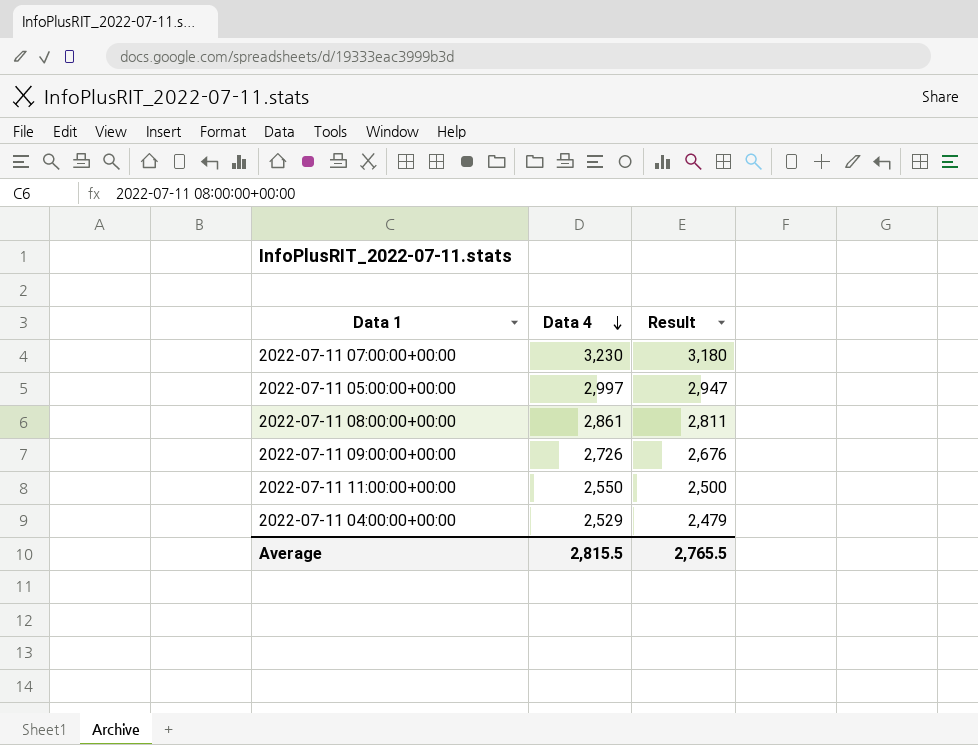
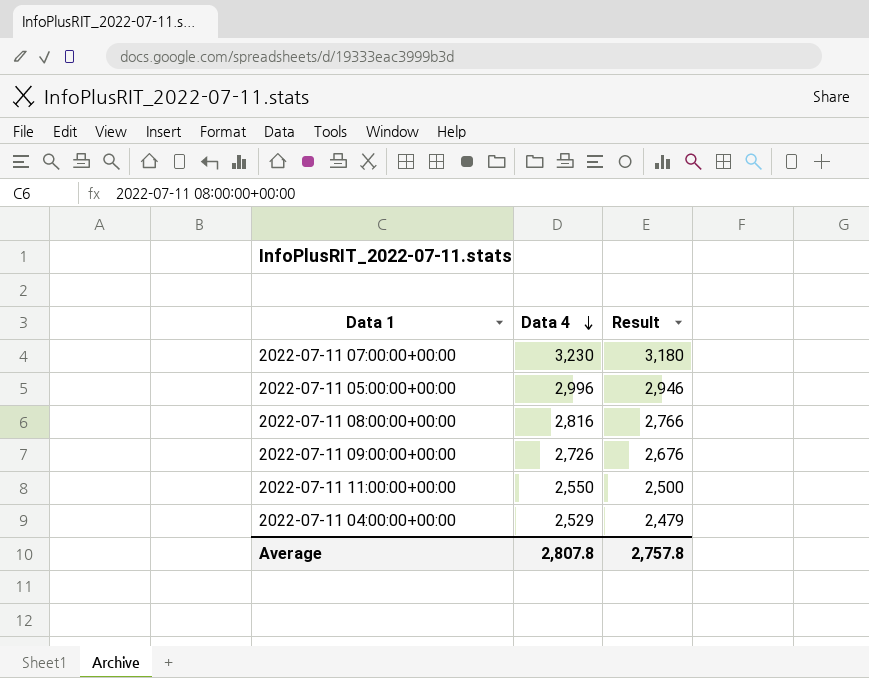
2022-07-11 05:00:00+00:00 | Data 4: 2,997 -> 2,996
2022-07-11 05:00:00+00:00 | Result: 2,947 -> 2,946
2022-07-11 08:00:00+00:00 | Data 4: 2,861 -> 2,816
2022-07-11 08:00:00+00:00 | Result: 2,811 -> 2,766
Average | Data 4: 2,815.5 -> 2,807.8
Average | Result: 2,765.5 -> 2,757.8

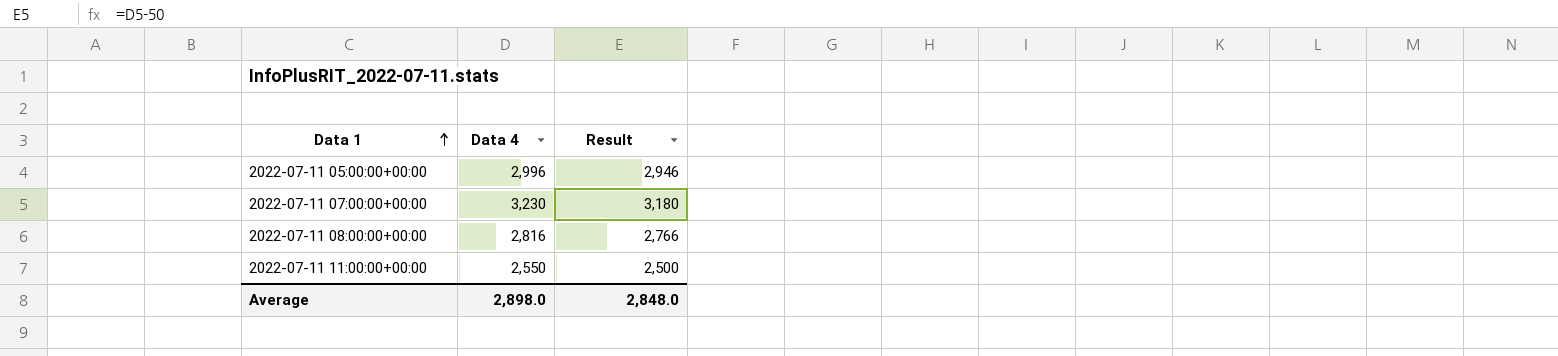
row order: Data 4 descending -> Data 1 ascending
row 2022-07-11 09:00:00+00:00: 2,726 | 2,676 -> none
row 2022-07-11 04:00:00+00:00: 2,529 | 2,479 -> none
Average | Data 4: 2,807.8 -> 2,898.0
Average | Result: 2,757.8 -> 2,848.0

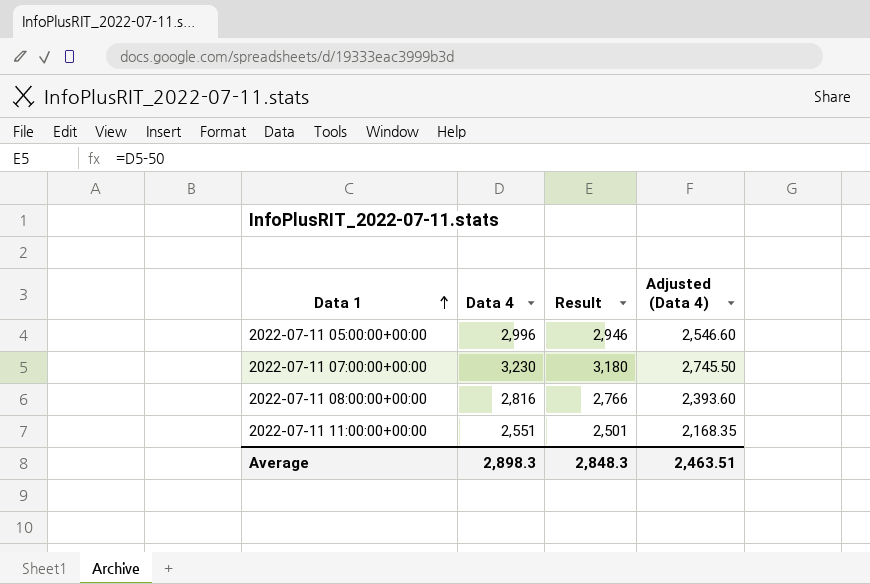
column Adjusted (Data 4) | formula: none -> [Data 4] * 0.85
2022-07-11 11:00:00+00:00 | Data 4: 2,550 -> 2,551
2022-07-11 11:00:00+00:00 | Result: 2,500 -> 2,501
Average | Data 4: 2,898.0 -> 2,898.3
Average | Result: 2,848.0 -> 2,848.3

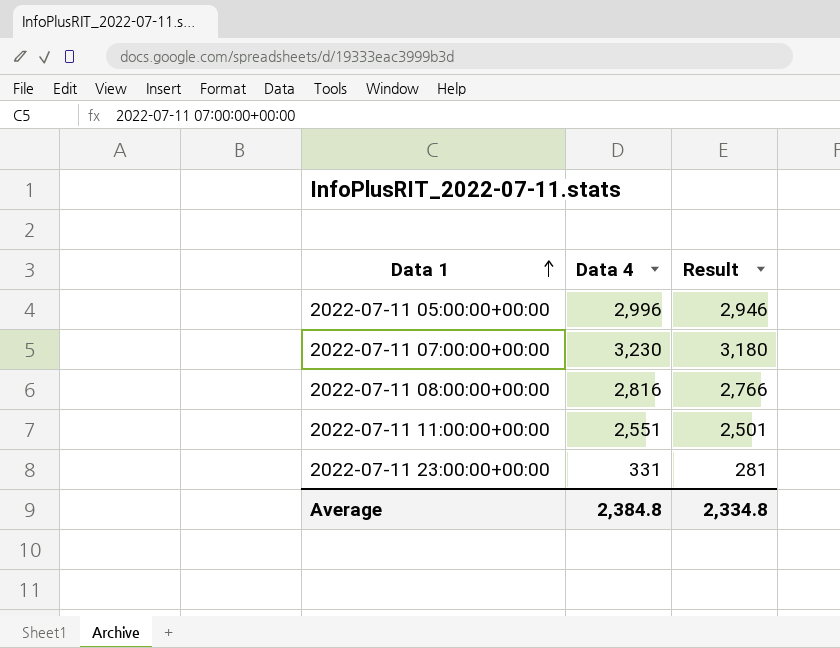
column Adjusted (Data 4) | formula: [Data 4] * 0.85 -> none
row 2022-07-11 23:00:00+00:00: none -> 331 | 281
Average | Data 4: 2,898.3 -> 2,384.8
Average | Result: 2,848.3 -> 2,334.8

